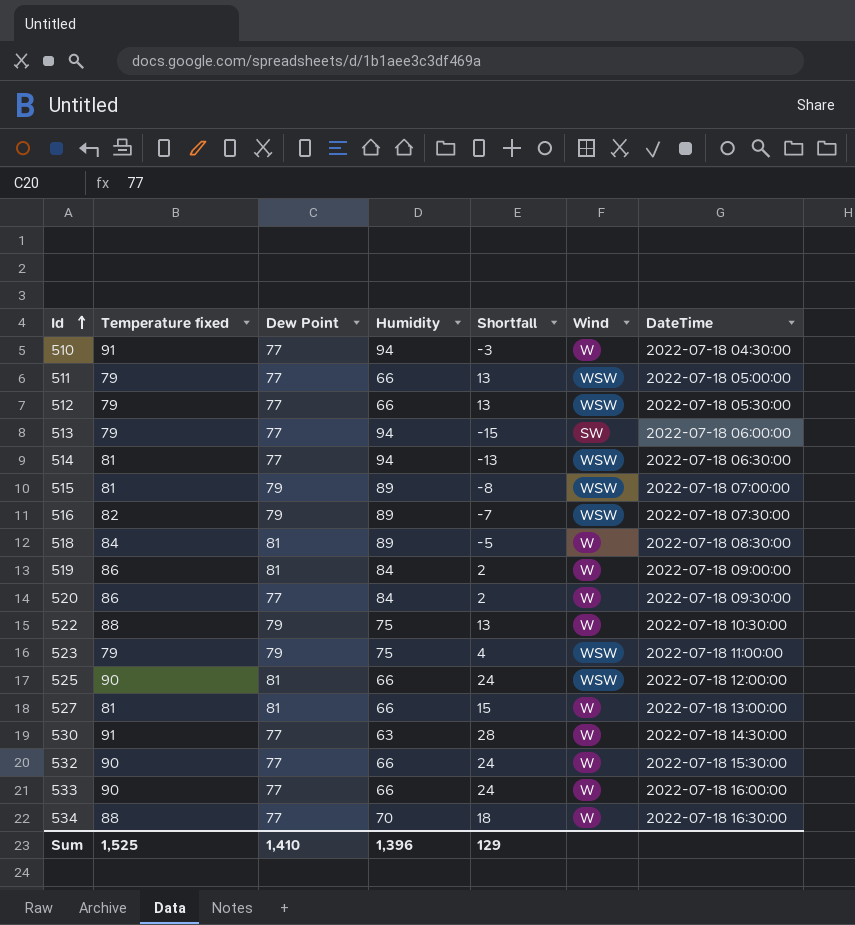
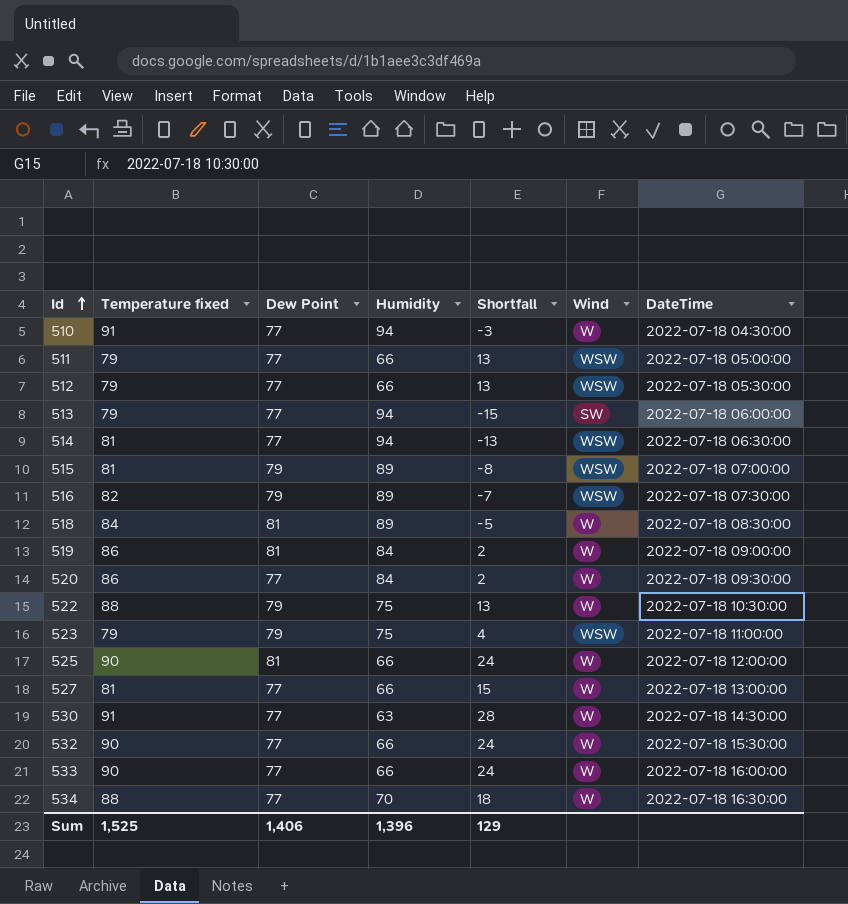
525 | Wind: WSW -> W
527 | Dew Point: 81 -> 77
Sum | Dew Point: 1,410 -> 1,406

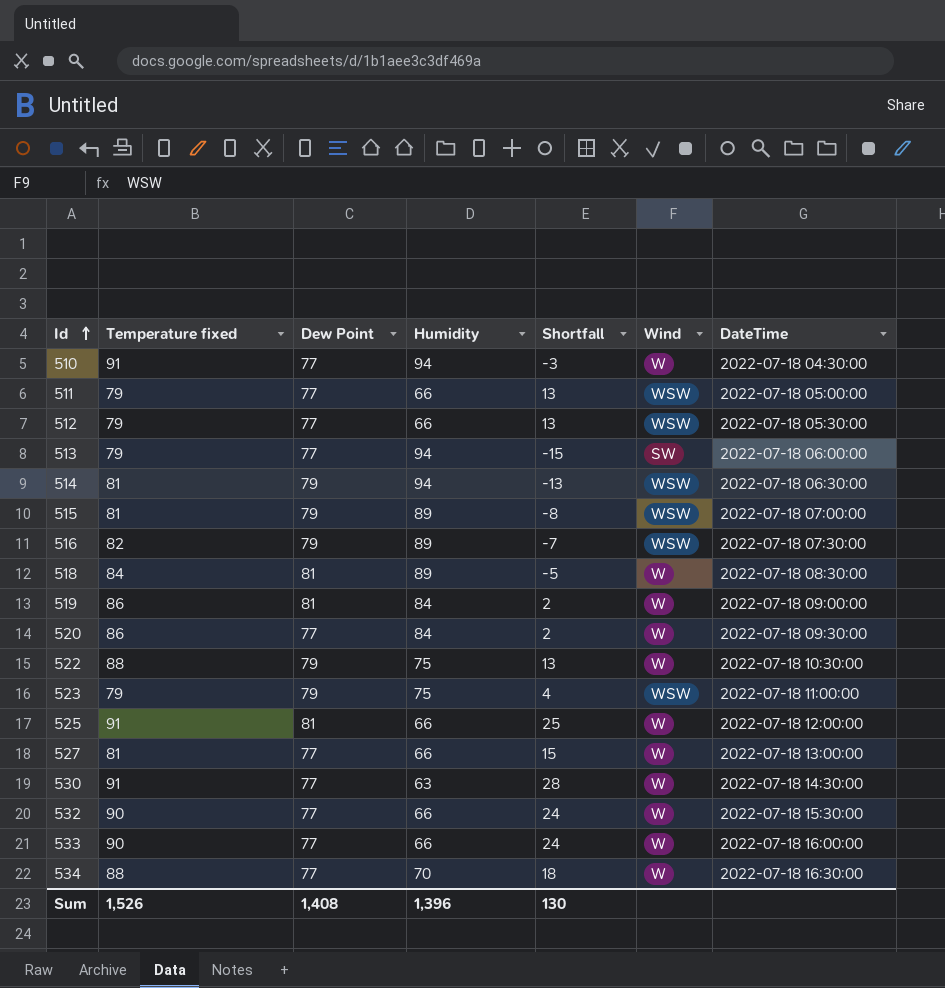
514 | Dew Point: 77 -> 79
525 | Temperature fixed: 90 -> 91
525 | Shortfall: 24 -> 25
Sum | Temperature fixed: 1,525 -> 1,526
Sum | Dew Point: 1,406 -> 1,408
Sum | Shortfall: 129 -> 130

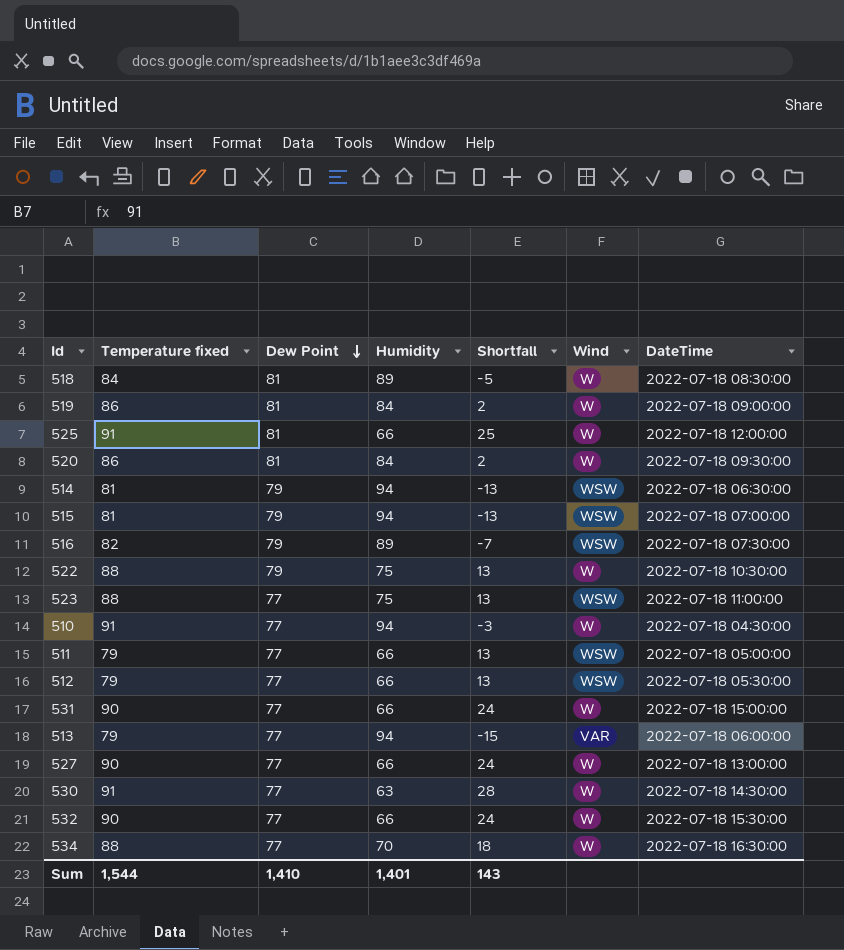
row order: Id ascending -> Dew Point descending
row 533: 90 | 77 | 66 | 24 | W | 2022-07-18 16:00:00 -> none
520 | Dew Point: 77 -> 81
515 | Humidity: 89 -> 94
515 | Shortfall: -8 -> -13
523 | Temperature fixed: 79 -> 88
523 | Dew Point: 79 -> 77
523 | Shortfall: 4 -> 13
row 531: none -> 90 | 77 | 66 | 24 | W | 2022-07-18 15:00:00
513 | Wind: SW -> VAR
527 | Temperature fixed: 81 -> 90
527 | Shortfall: 15 -> 24
Sum | Temperature fixed: 1,526 -> 1,544
Sum | Dew Point: 1,408 -> 1,410
Sum | Humidity: 1,396 -> 1,401
Sum | Shortfall: 130 -> 143

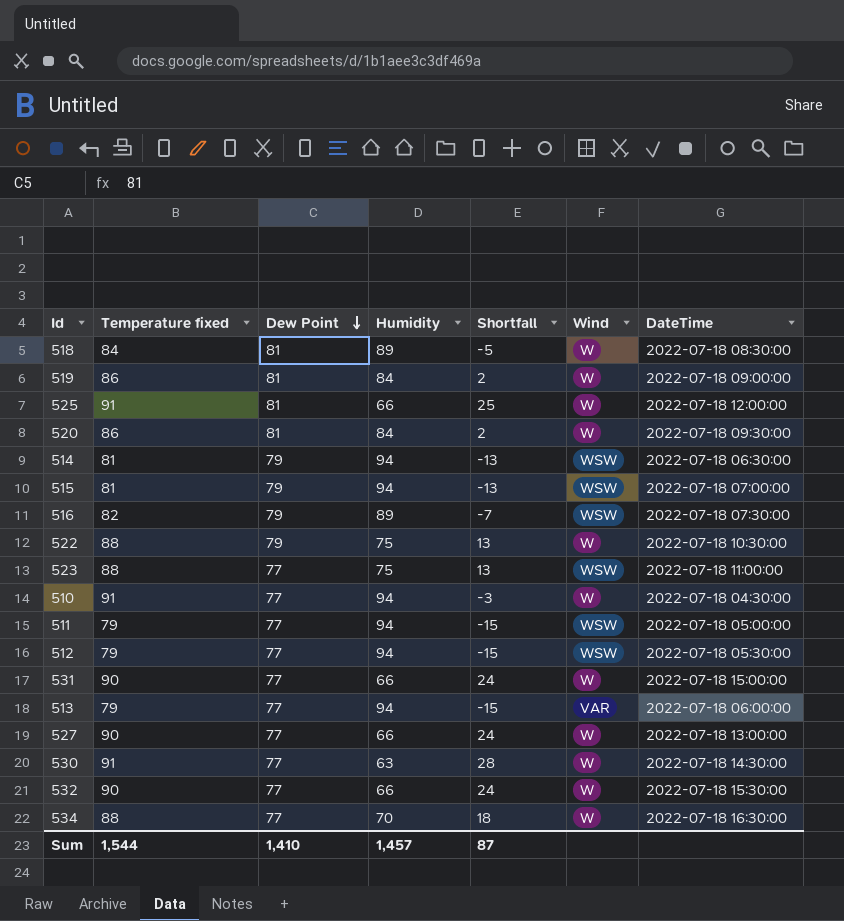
511 | Humidity: 66 -> 94
511 | Shortfall: 13 -> -15
512 | Humidity: 66 -> 94
512 | Shortfall: 13 -> -15
Sum | Humidity: 1,401 -> 1,457
Sum | Shortfall: 143 -> 87

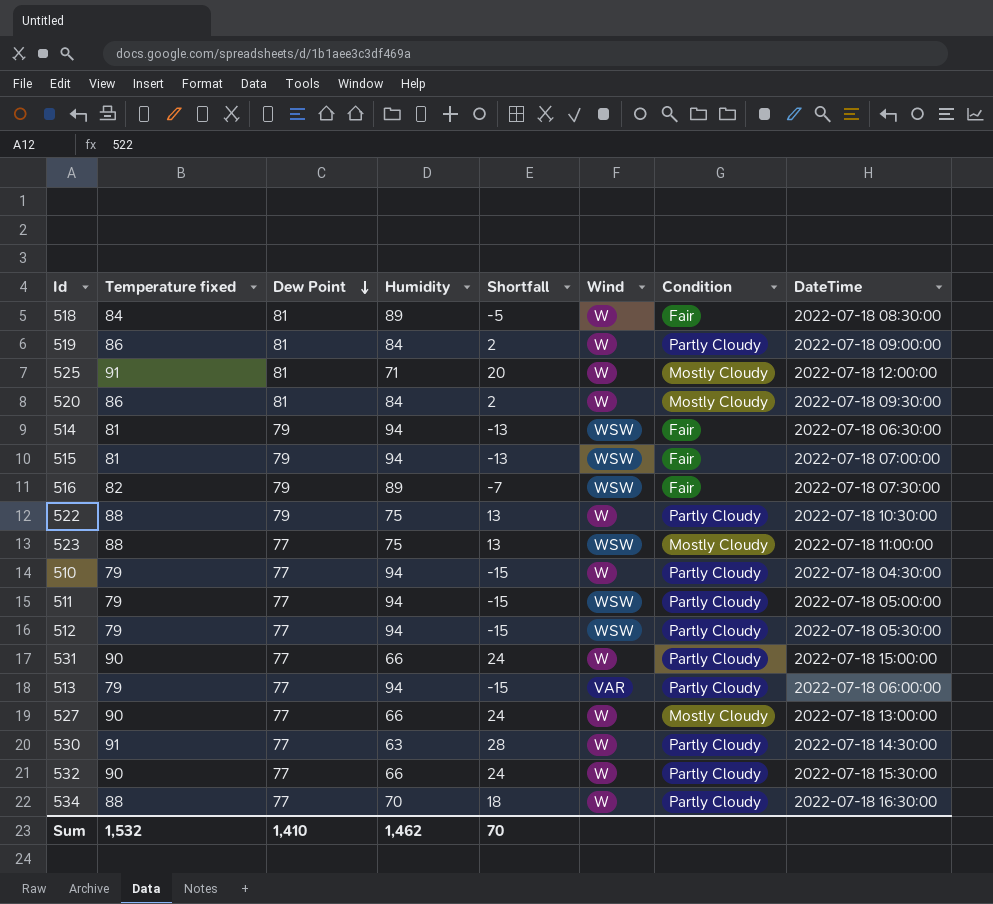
column Condition | position: none -> 7
525 | Humidity: 66 -> 71
525 | Shortfall: 25 -> 20
510 | Temperature fixed: 91 -> 79
510 | Shortfall: -3 -> -15
Sum | Temperature fixed: 1,544 -> 1,532
Sum | Humidity: 1,457 -> 1,462
Sum | Shortfall: 87 -> 70

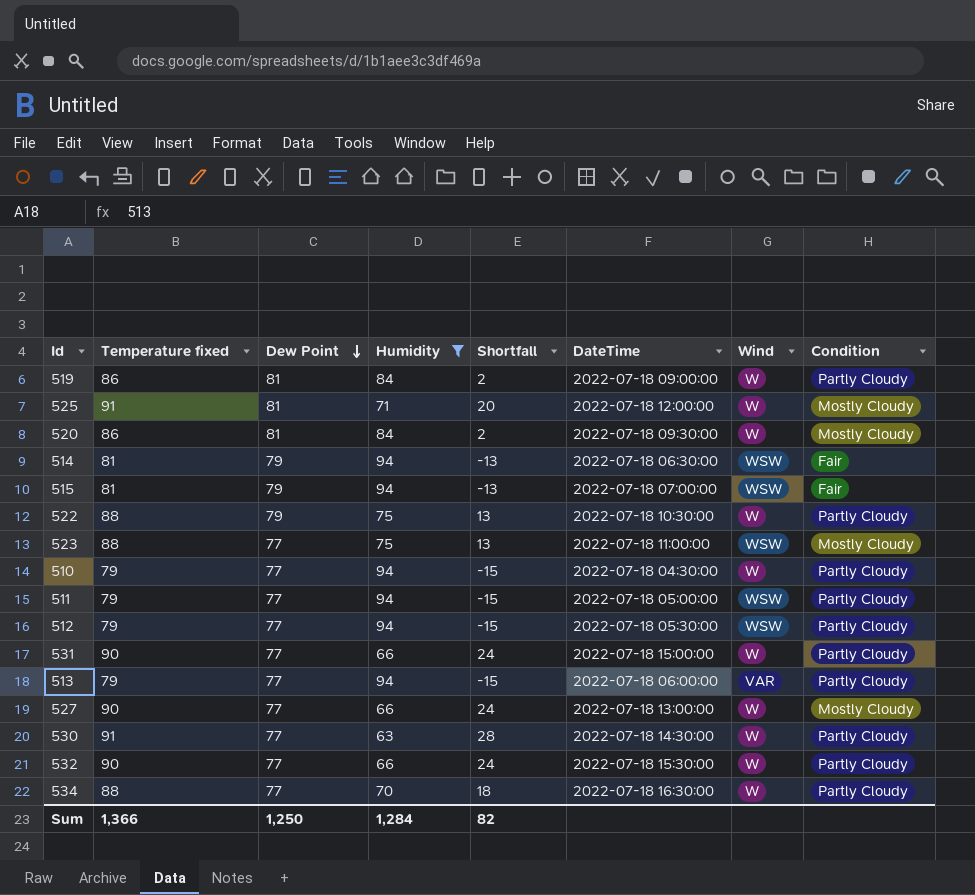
filter: none -> Humidity != 89
column DateTime | position: 8 -> 6
Sum | Temperature fixed: 1,532 -> 1,366
Sum | Dew Point: 1,410 -> 1,250
Sum | Humidity: 1,462 -> 1,284
Sum | Shortfall: 70 -> 82

